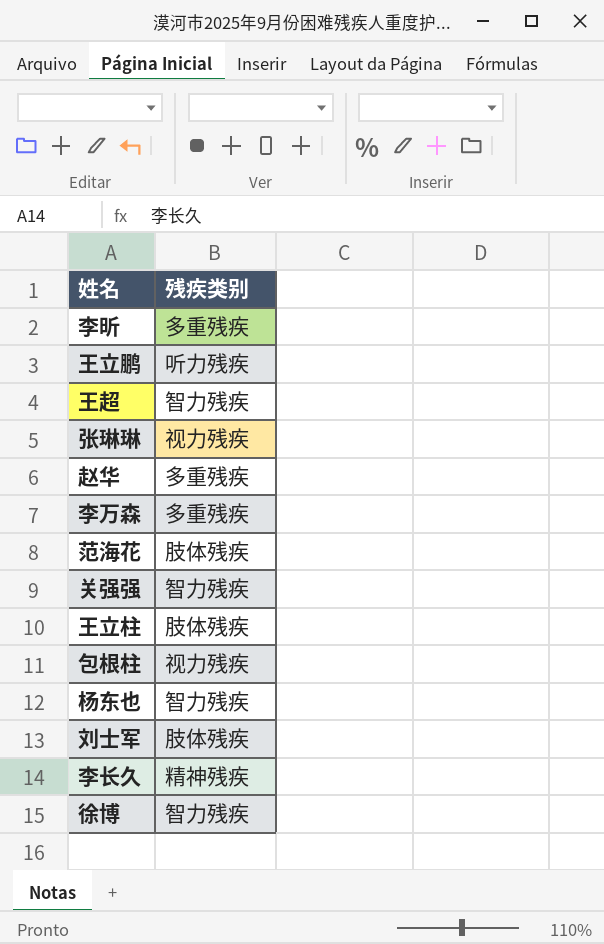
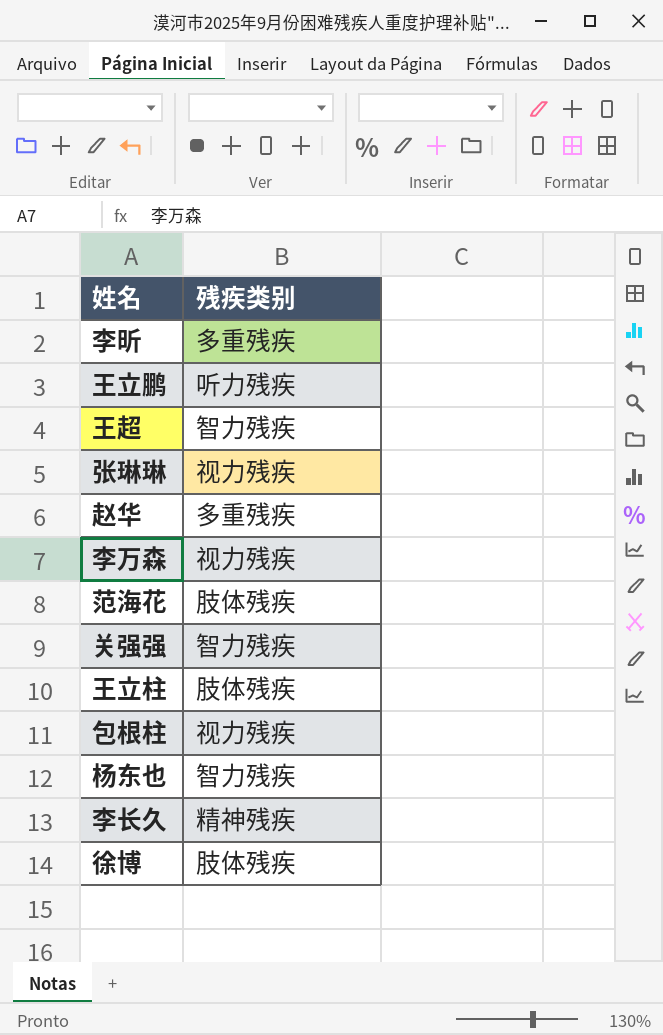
row 刘士军: 肢体残疾 -> none
李万森 | 残疾类别: 多重残疾 -> 视力残疾
徐博 | 残疾类别: 智力残疾 -> 肢体残疾

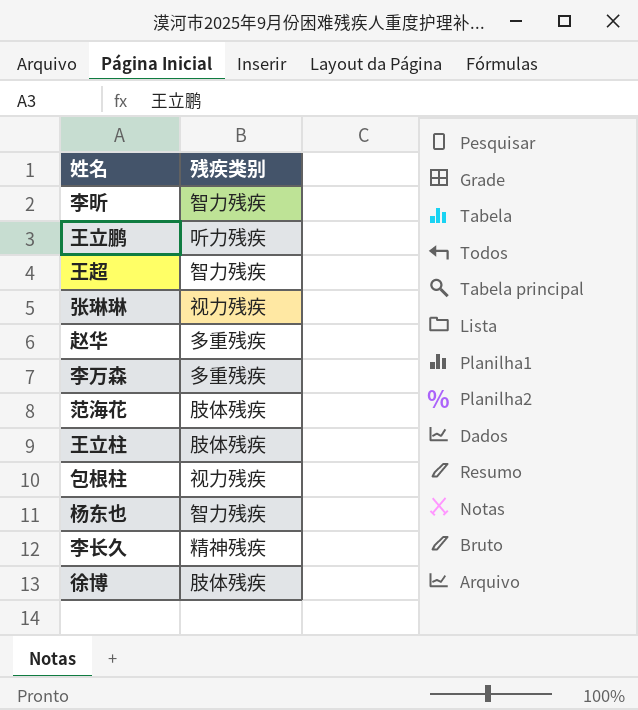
row 关强强: 智力残疾 -> none
李昕 | 残疾类别: 多重残疾 -> 智力残疾
李万森 | 残疾类别: 视力残疾 -> 多重残疾

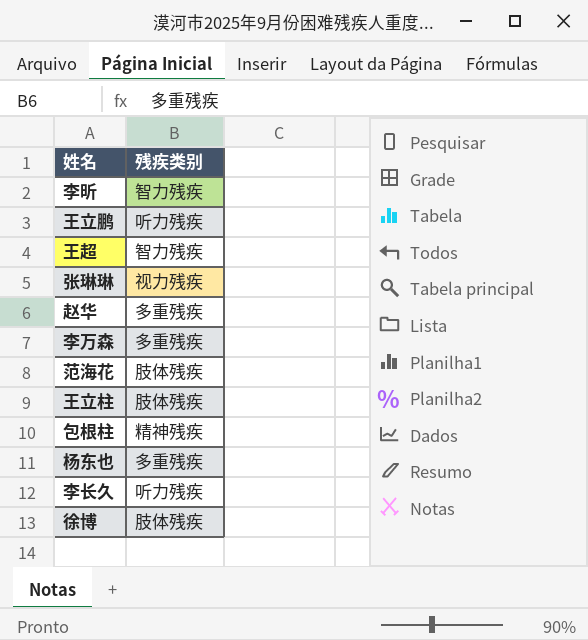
包根柱 | 残疾类别: 视力残疾 -> 精神残疾
杨东也 | 残疾类别: 智力残疾 -> 多重残疾
李长久 | 残疾类别: 精神残疾 -> 听力残疾

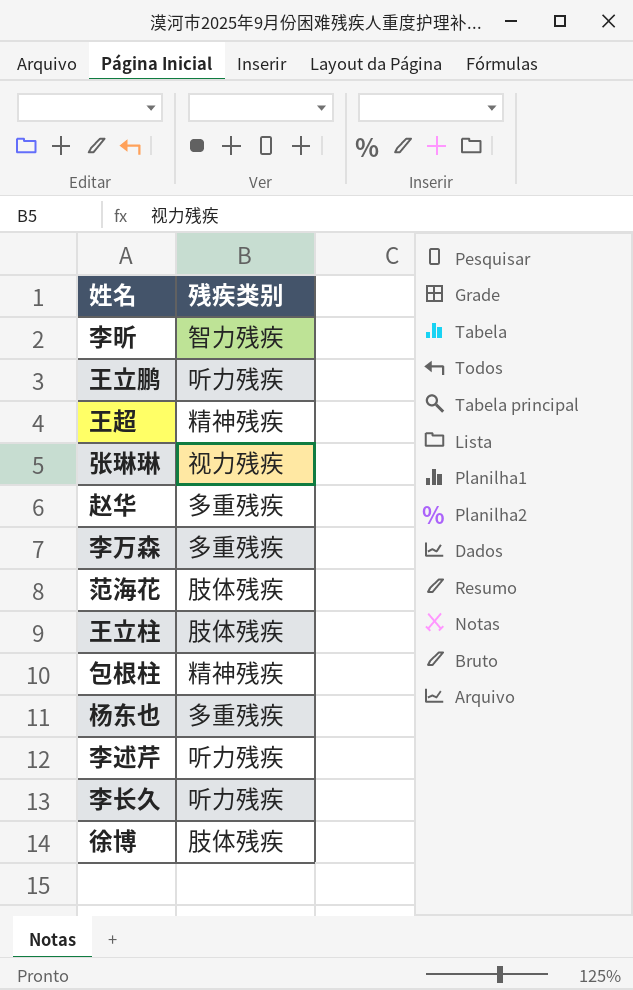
王超 | 残疾类别: 智力残疾 -> 精神残疾
row 李述芹: none -> 听力残疾

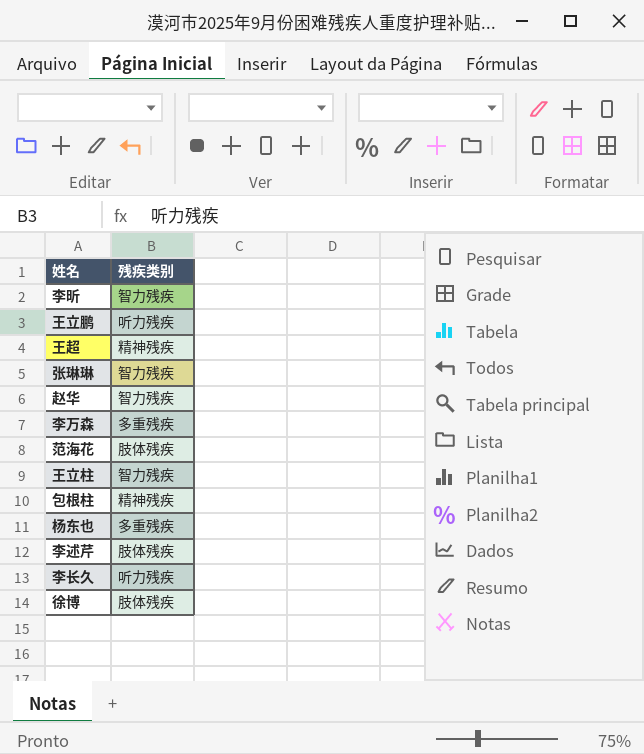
张琳琳 | 残疾类别: 视力残疾 -> 智力残疾
赵华 | 残疾类别: 多重残疾 -> 智力残疾
王立柱 | 残疾类别: 肢体残疾 -> 智力残疾
李述芹 | 残疾类别: 听力残疾 -> 肢体残疾

